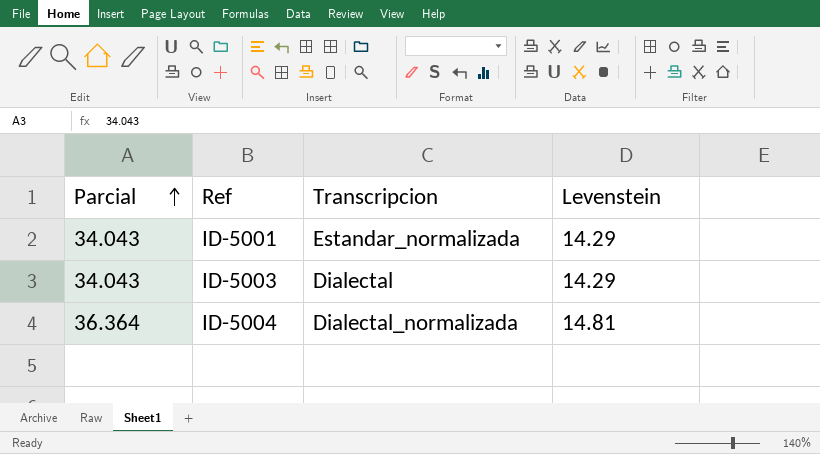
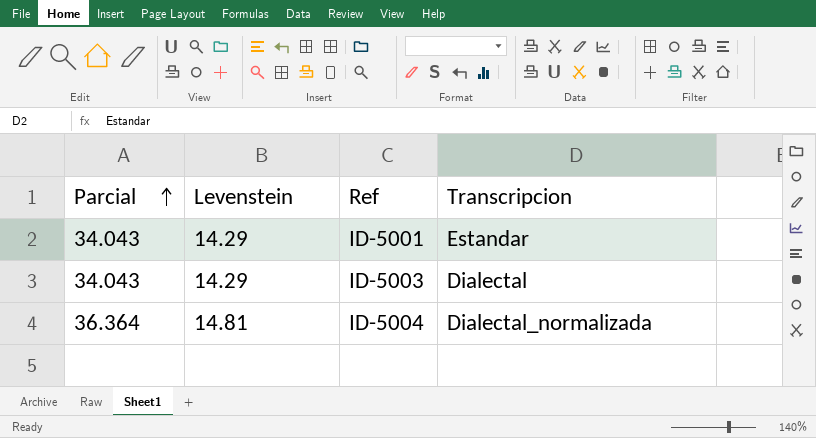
column Levenstein | position: 4 -> 2
ID-5001 | Transcripcion: Estandar_normalizada -> Estandar

